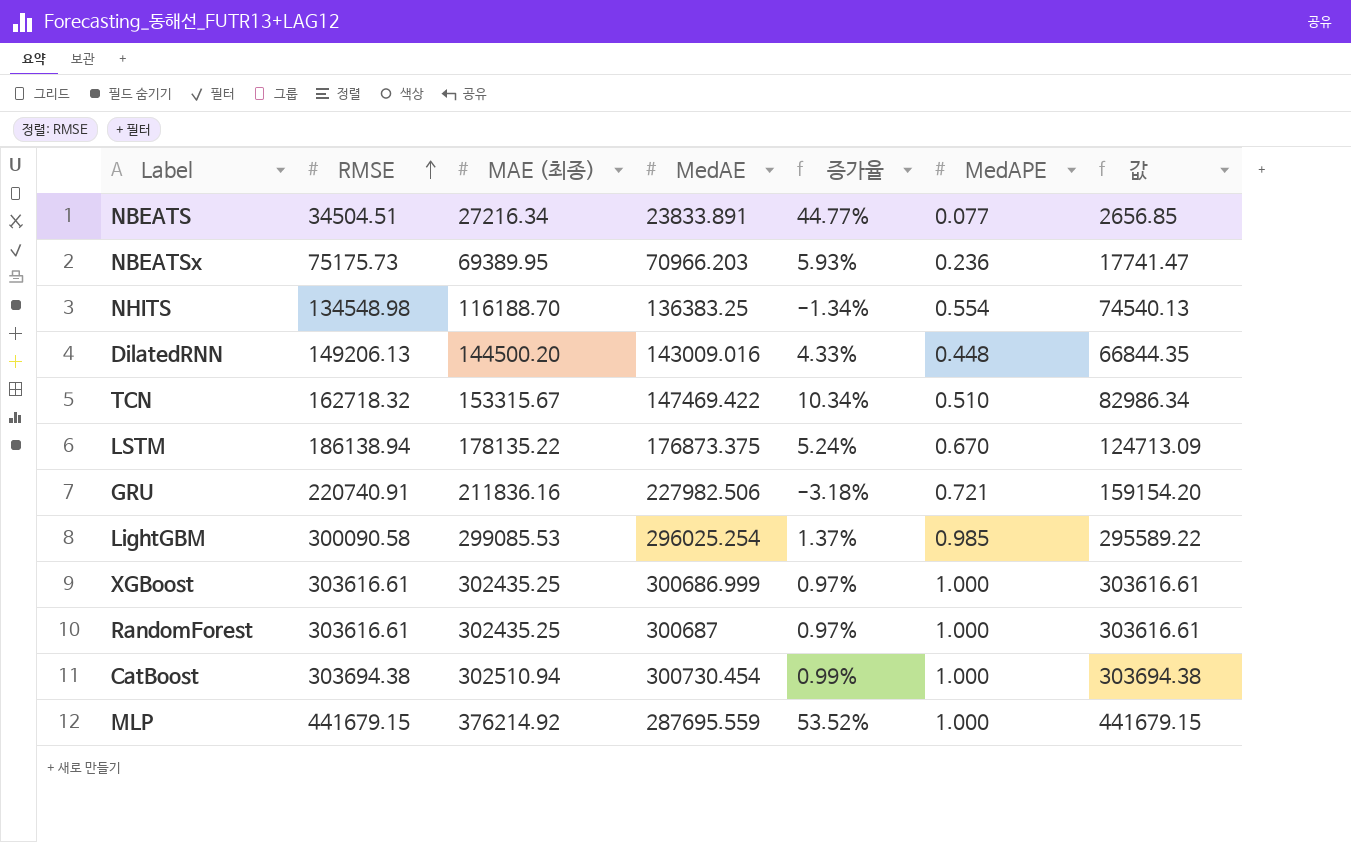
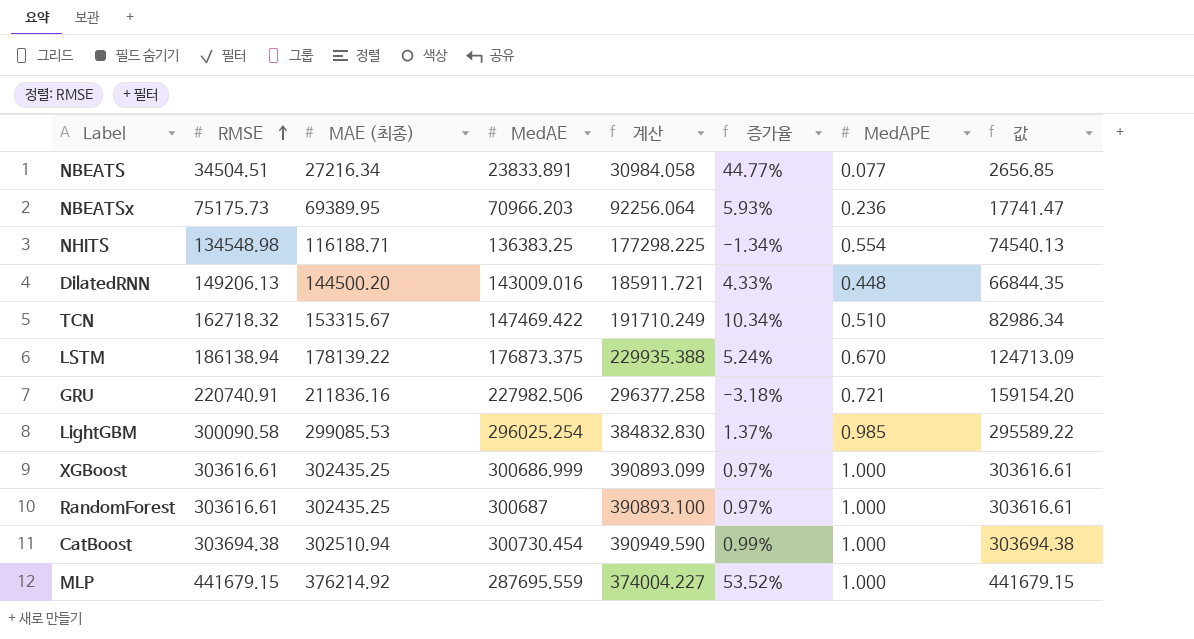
column 계산 | formula: none -> [MedAE] * 1.3
NHITS | MAE (최종): 116188.70 -> 116188.71
LSTM | MAE (최종): 178135.22 -> 178139.22

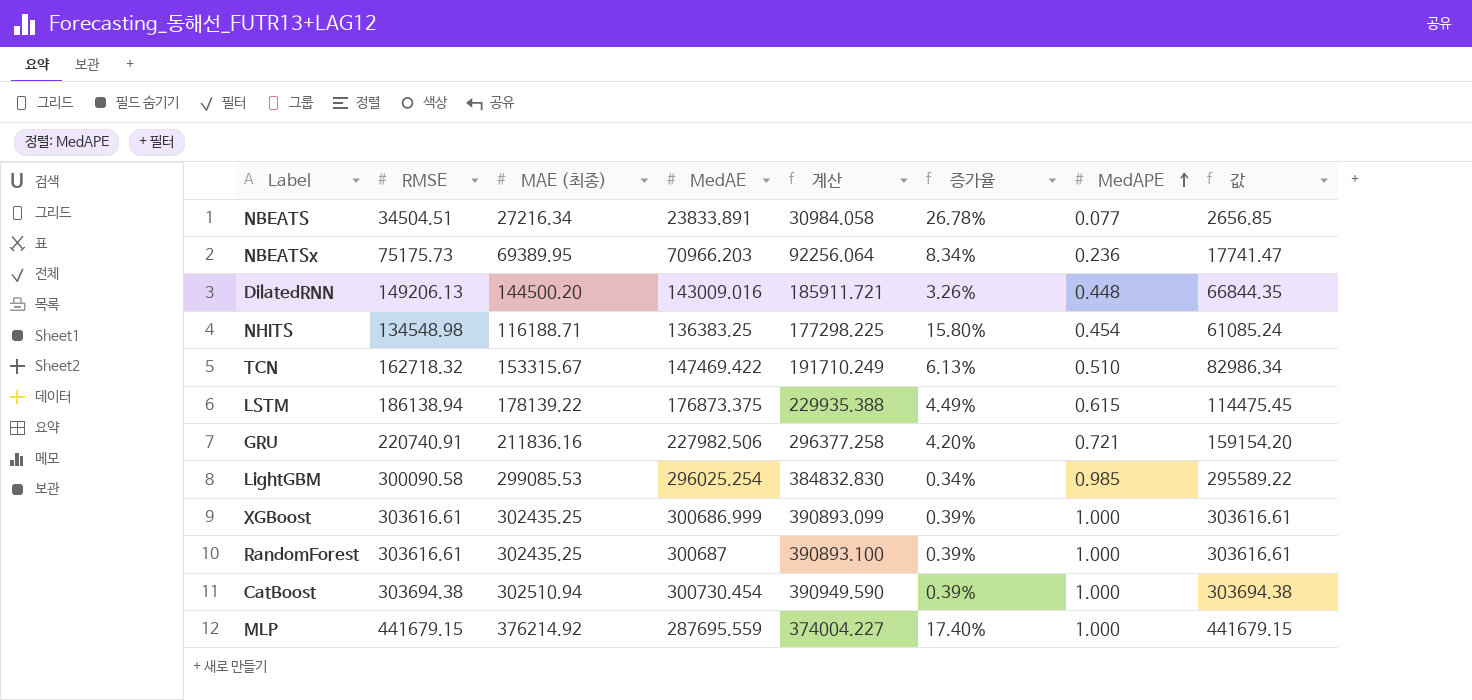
row order: RMSE ascending -> MedAPE ascending
column 증가율 | formula: ([RMSE] - [MedAE]) / [MedAE] -> ([RMSE] - [MAE (최종)]) / [MAE (최종)]
NHITS | MedAPE: 0.554 -> 0.454
NHITS | 값: 74540.13 -> 61085.24
LSTM | MedAPE: 0.670 -> 0.615
LSTM | 값: 124713.09 -> 114475.45

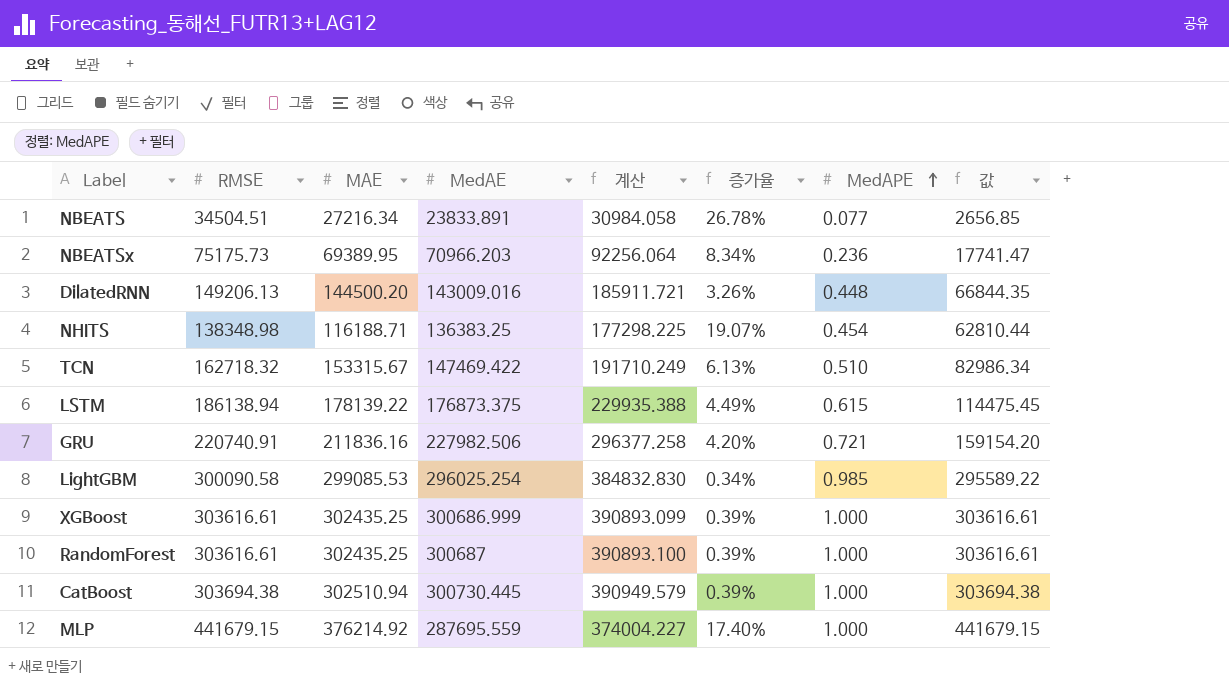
column name: MAE (최종) -> MAE
NHITS | RMSE: 134548.98 -> 138348.98
NHITS | 증가율: 15.80% -> 19.07%
NHITS | 값: 61085.24 -> 62810.44
CatBoost | MedAE: 300730.454 -> 300730.445
CatBoost | 계산: 390949.590 -> 390949.579

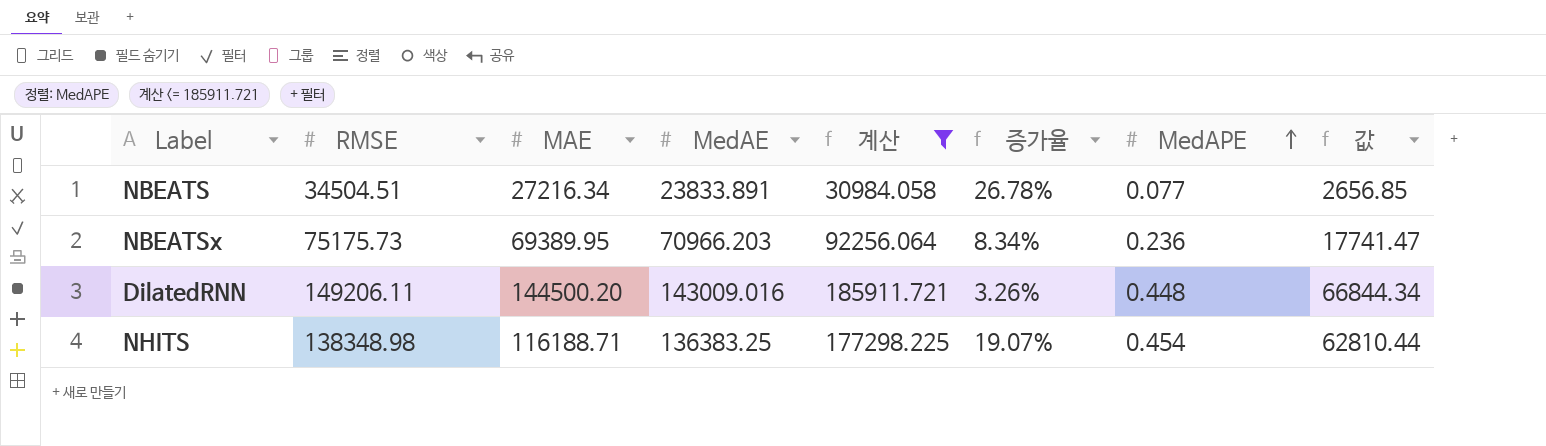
filter: none -> 계산 <= 185911.721
DilatedRNN | RMSE: 149206.13 -> 149206.11
DilatedRNN | 값: 66844.35 -> 66844.34

